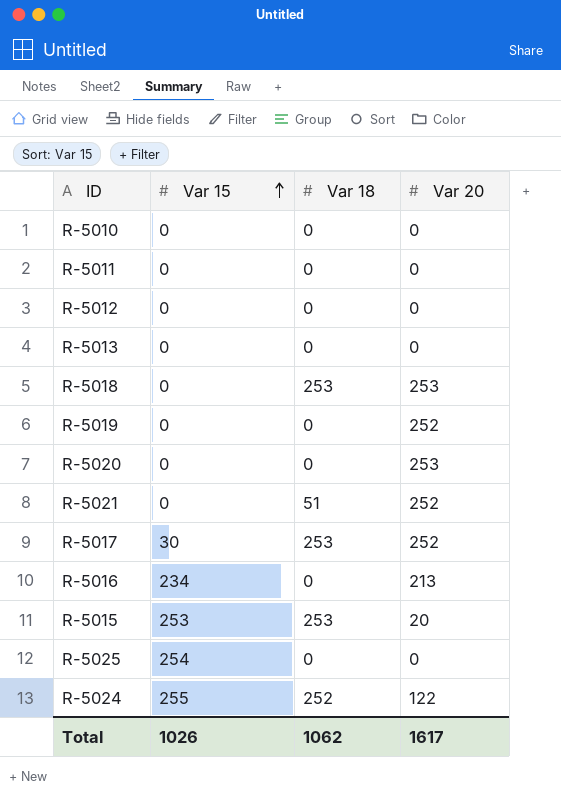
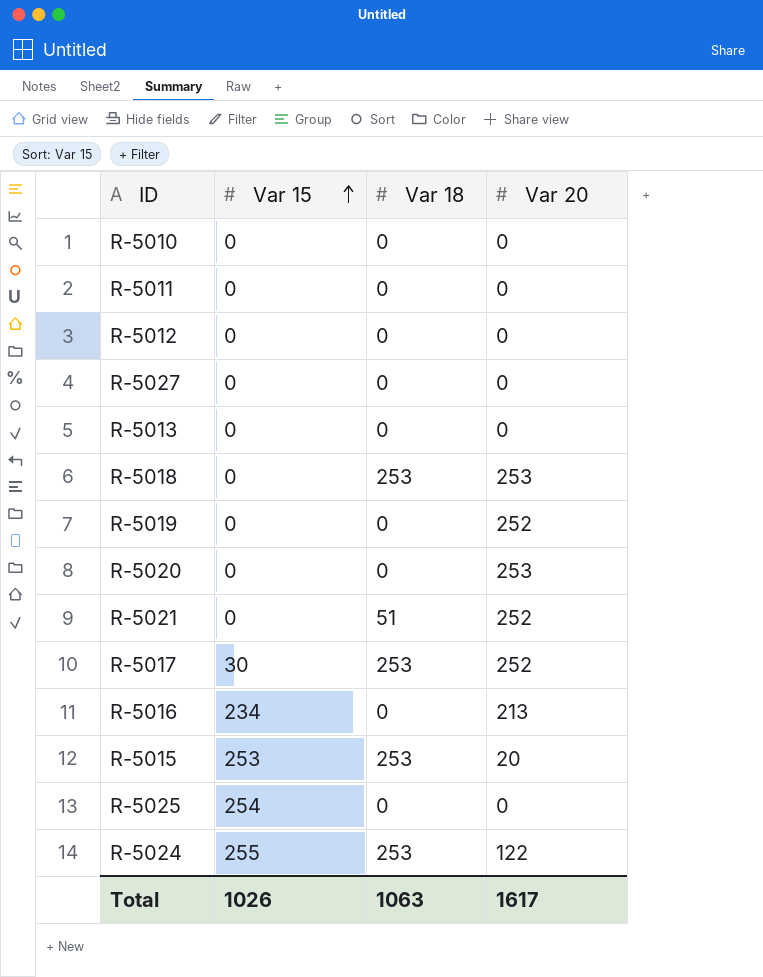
row R-5027: none -> 0 | 0 | 0
R-5024 | Var 18: 252 -> 253
Total | Var 18: 1062 -> 1063

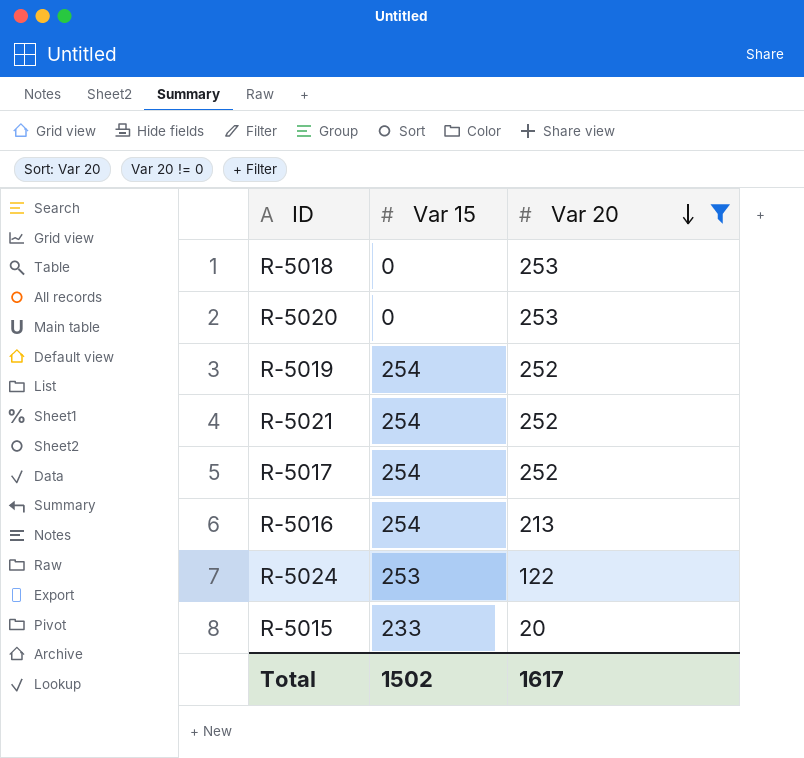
filter: none -> Var 20 != 0
row order: Var 15 ascending -> Var 20 descending
column Var 18 | position: 3 -> none
R-5019 | Var 15: 0 -> 254
R-5021 | Var 15: 0 -> 254
R-5017 | Var 15: 30 -> 254
R-5016 | Var 15: 234 -> 254
R-5024 | Var 15: 255 -> 253
R-5015 | Var 15: 253 -> 233
Total | Var 15: 1026 -> 1502

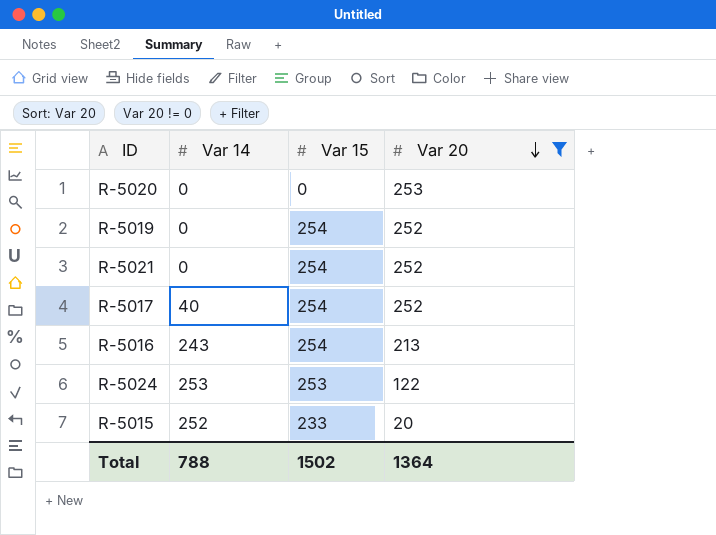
column Var 14 | position: none -> 2
row R-5018: 0 | 253 -> none
Total | Var 20: 1617 -> 1364

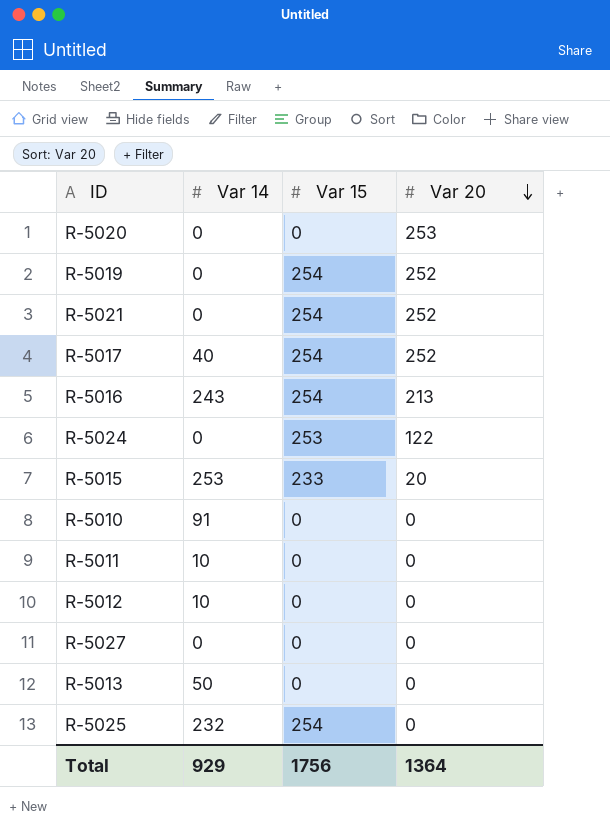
filter: Var 20 != 0 -> none
R-5024 | Var 14: 253 -> 0
R-5015 | Var 14: 252 -> 253
Total | Var 14: 788 -> 929
Total | Var 15: 1502 -> 1756

